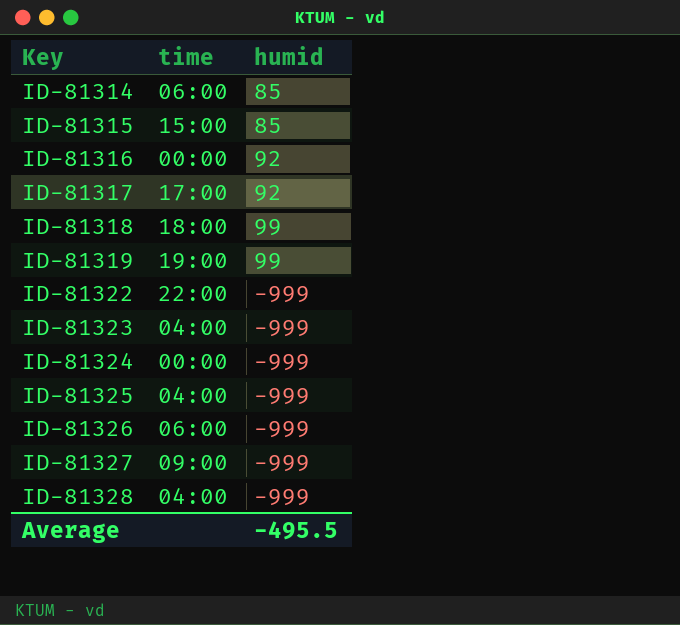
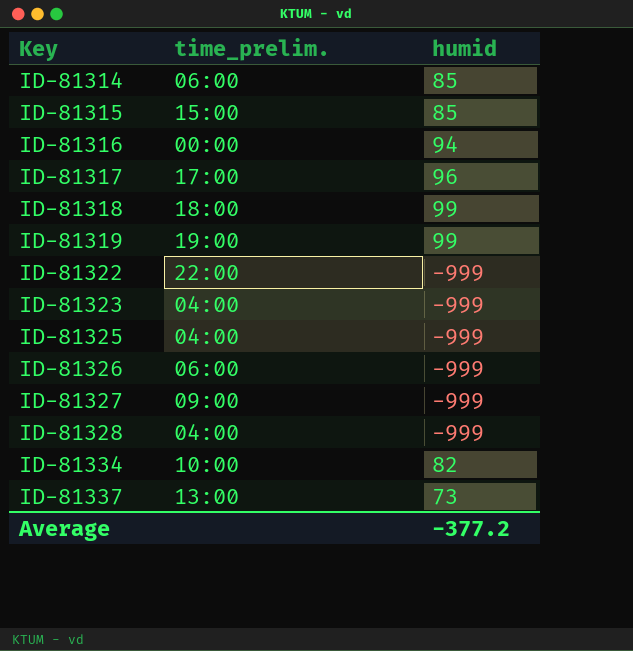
column name: time -> time_prelim.
row ID-81324: 00:00 | -999 -> none
ID-81316 | humid: 92 -> 94
ID-81317 | humid: 92 -> 96
row ID-81334: none -> 10:00 | 82
row ID-81337: none -> 13:00 | 73
Average | humid: -495.5 -> -377.2

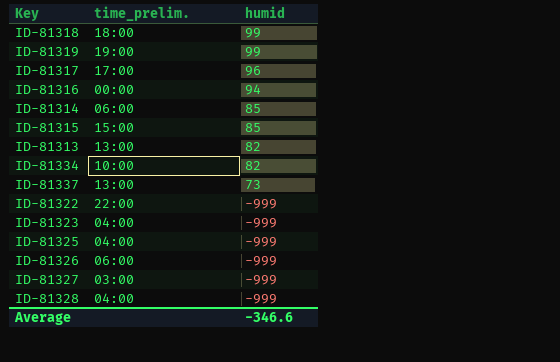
row order: Key ascending -> humid descending
row ID-81313: none -> 13:00 | 82
ID-81327 | time_prelim.: 09:00 -> 03:00
Average | humid: -377.2 -> -346.6

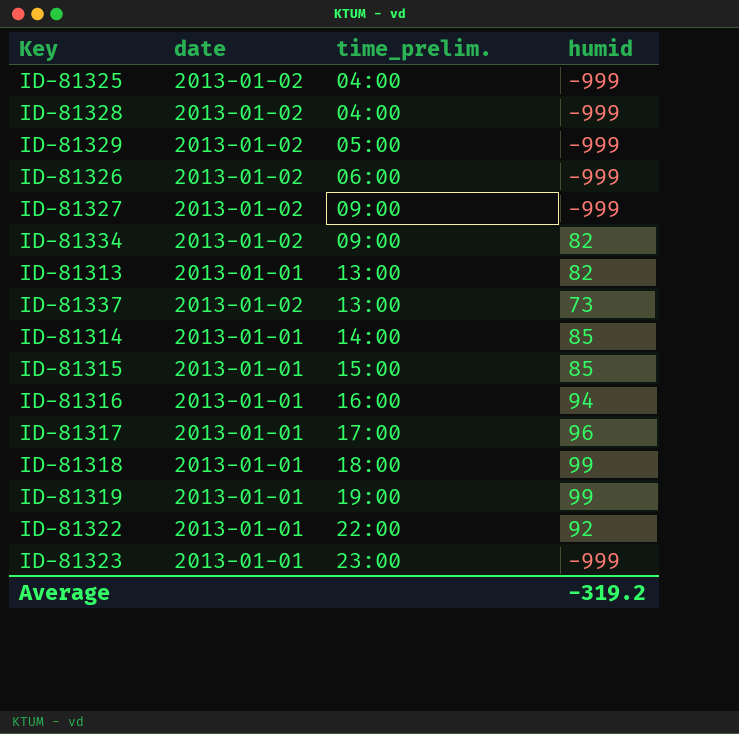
row order: humid descending -> time_prelim. ascending
column date | position: none -> 2
row ID-81329: none -> 2013-01-02 | 05:00 | -999
ID-81327 | time_prelim.: 03:00 -> 09:00
ID-81334 | time_prelim.: 10:00 -> 09:00
ID-81314 | time_prelim.: 06:00 -> 14:00
ID-81316 | time_prelim.: 00:00 -> 16:00
ID-81322 | humid: -999 -> 92
ID-81323 | time_prelim.: 04:00 -> 23:00
Average | humid: -346.6 -> -319.2

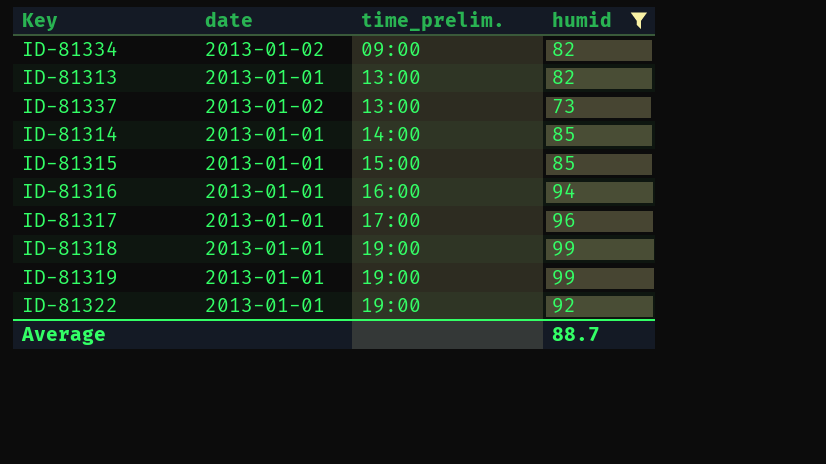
filter: none -> humid != -999
ID-81318 | time_prelim.: 18:00 -> 19:00
ID-81322 | time_prelim.: 22:00 -> 19:00
Average | humid: -319.2 -> 88.7

